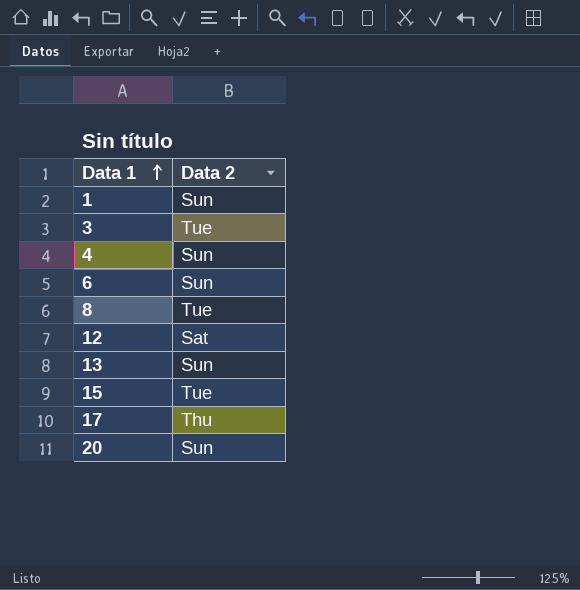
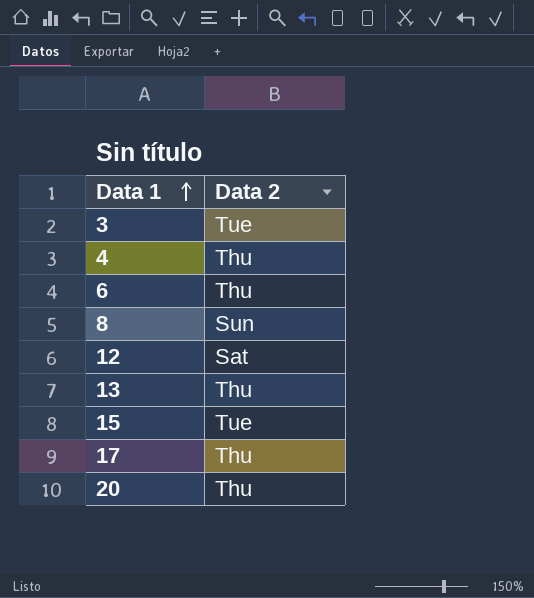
row 1: Sun -> none
4 | Data 2: Sun -> Thu
6 | Data 2: Sun -> Thu
8 | Data 2: Tue -> Sun
13 | Data 2: Sun -> Thu
20 | Data 2: Sun -> Thu

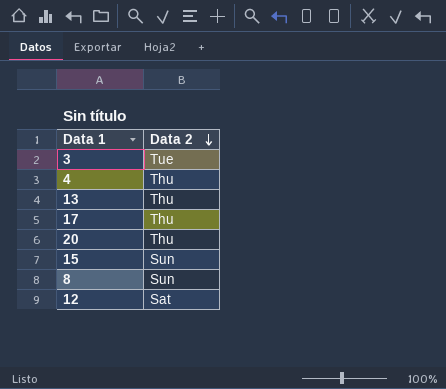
row order: Data 1 ascending -> Data 2 descending
row 6: Thu -> none
15 | Data 2: Tue -> Sun

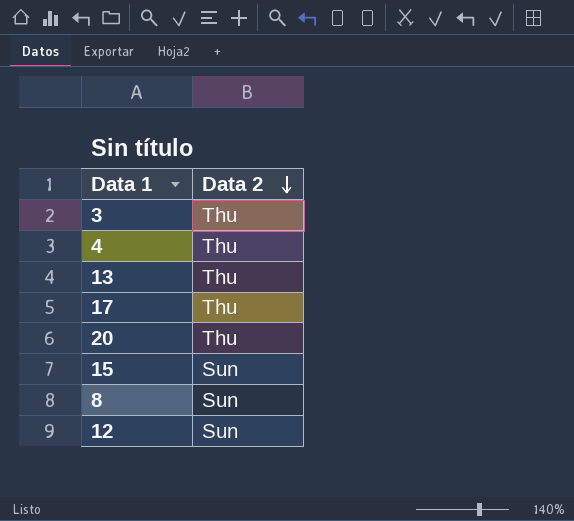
3 | Data 2: Tue -> Thu
12 | Data 2: Sat -> Sun

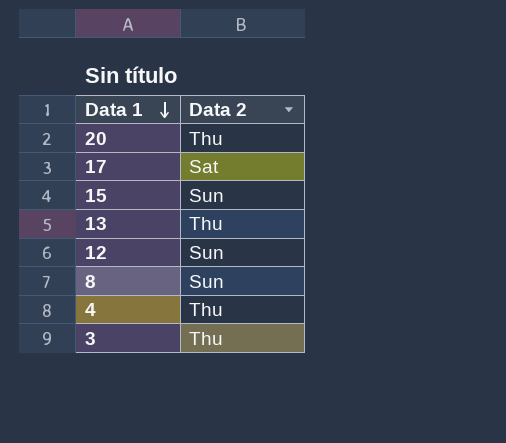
row order: Data 2 descending -> Data 1 descending
17 | Data 2: Thu -> Sat

